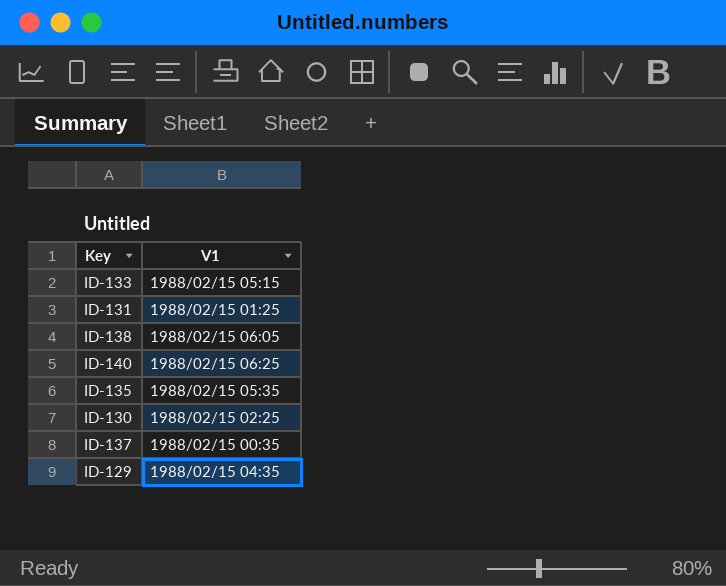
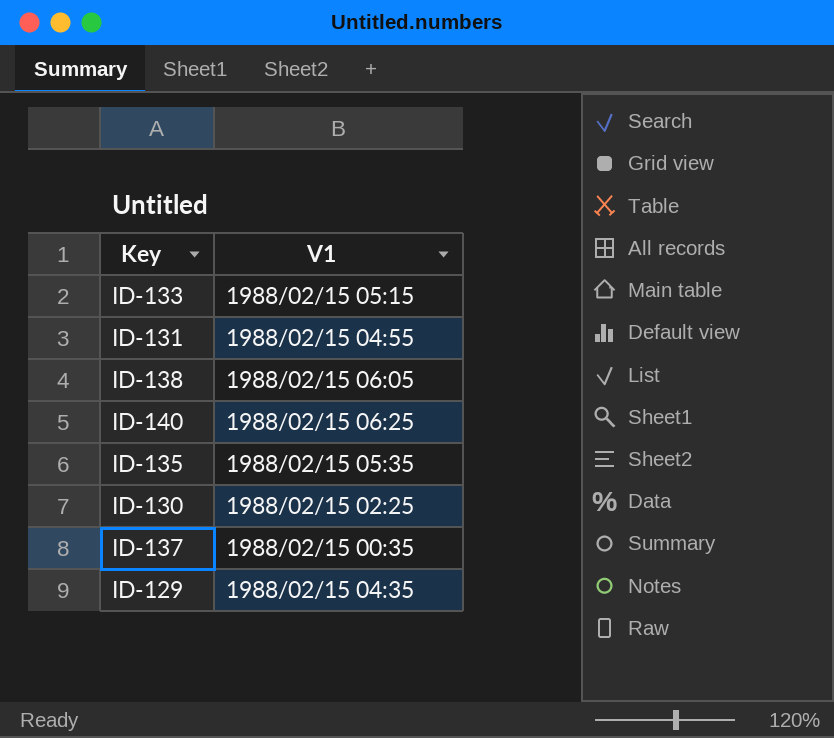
ID-131 | V1: 1988/02/15 01:25 -> 1988/02/15 04:55

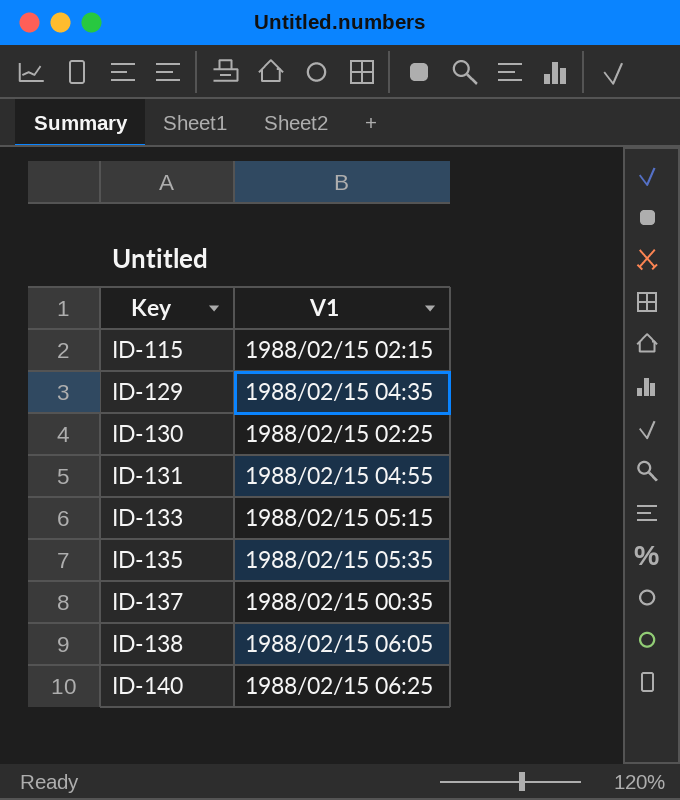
row order: none -> Key ascending
row ID-115: none -> 1988/02/15 02:15

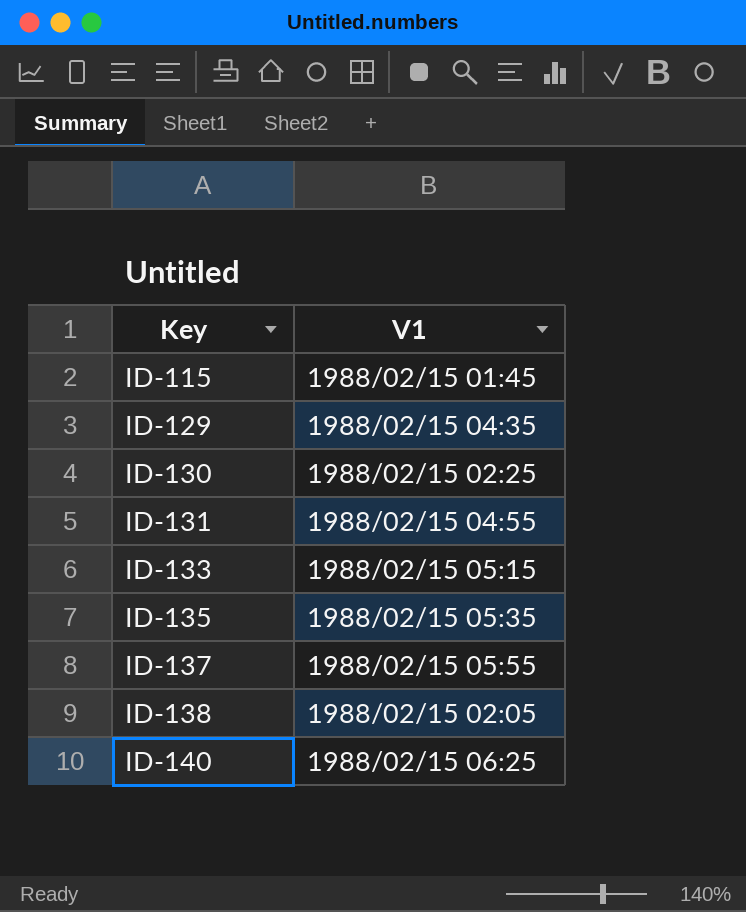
ID-115 | V1: 1988/02/15 02:15 -> 1988/02/15 01:45
ID-137 | V1: 1988/02/15 00:35 -> 1988/02/15 05:55
ID-138 | V1: 1988/02/15 06:05 -> 1988/02/15 02:05

